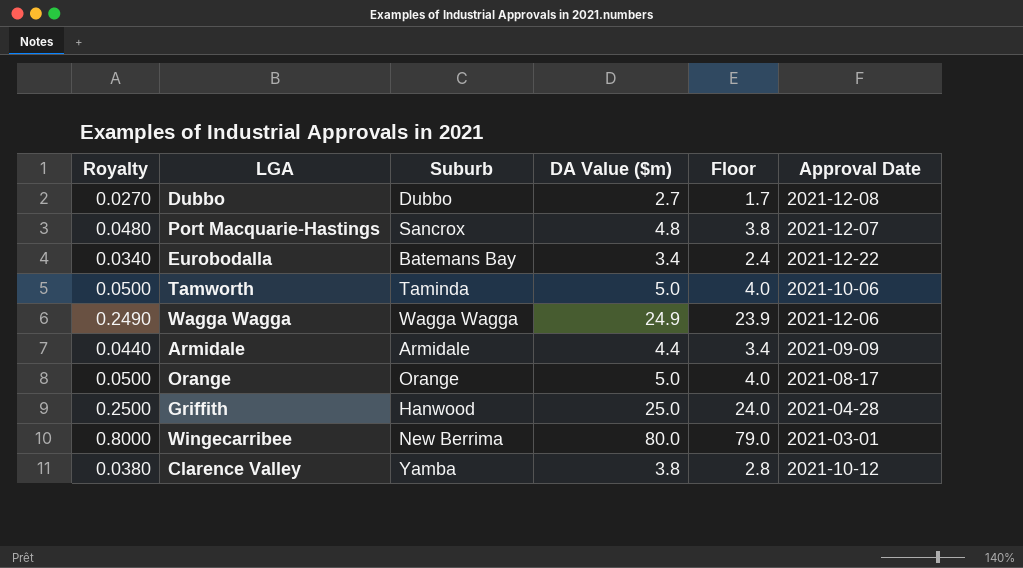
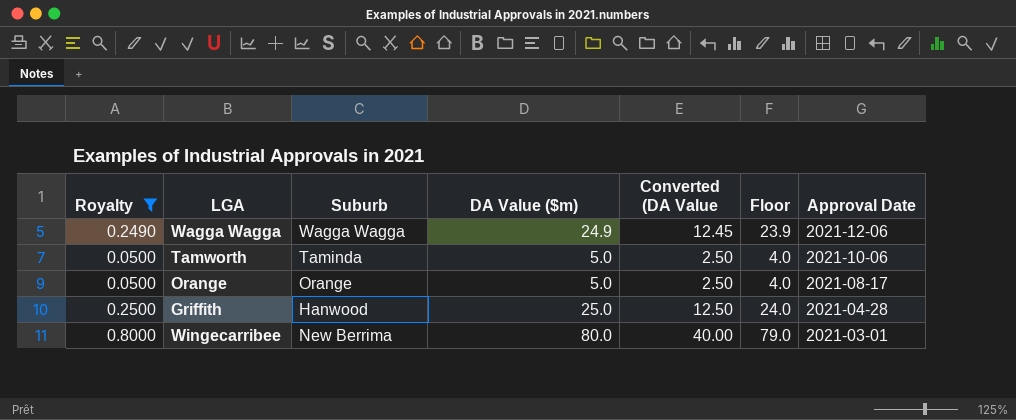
filter: none -> Royalty >= 0.0500
row order: none -> Approval Date descending
column Converted (DA Value | formula: none -> [DA Value ($m)] * 0.5

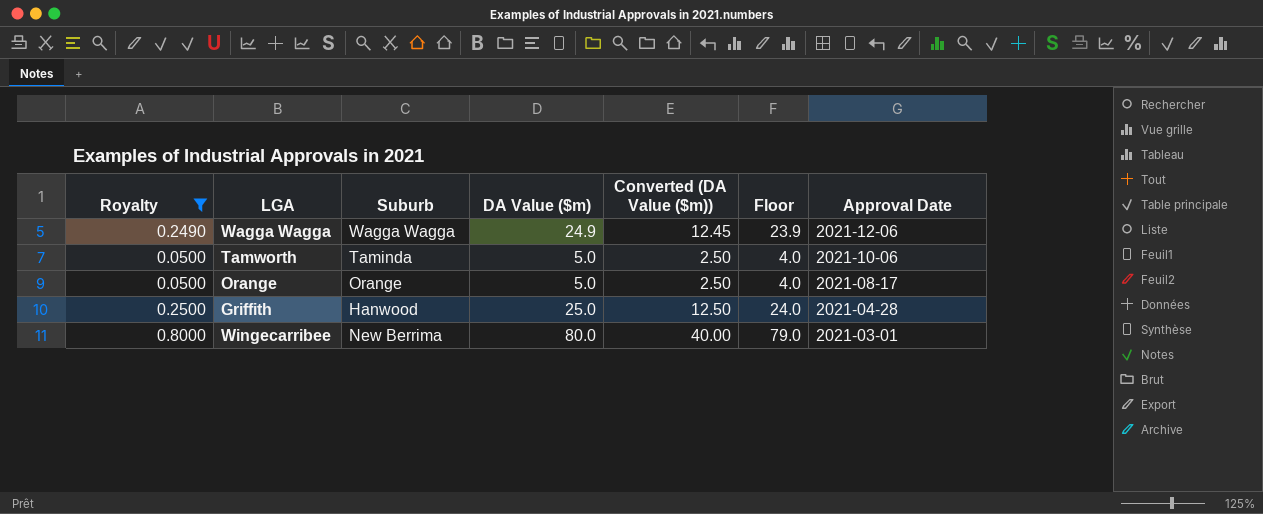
column name: Converted (DA Value -> Converted (DA Value ($m))

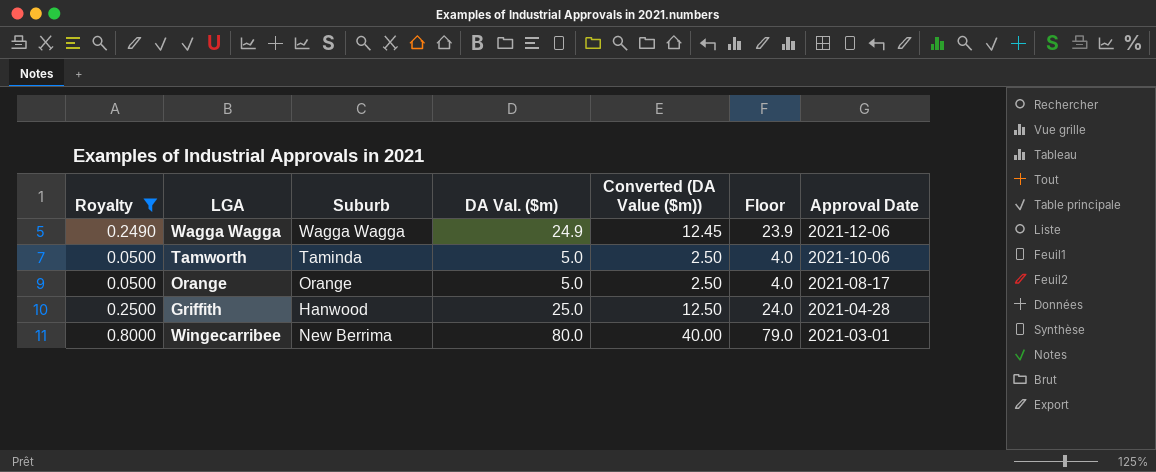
column name: DA Value ($m) -> DA Val. ($m)

